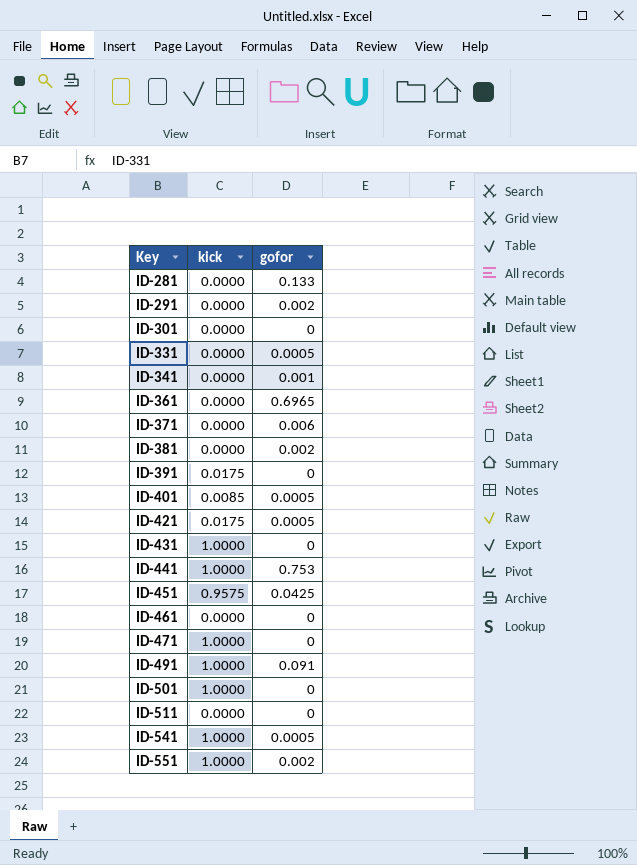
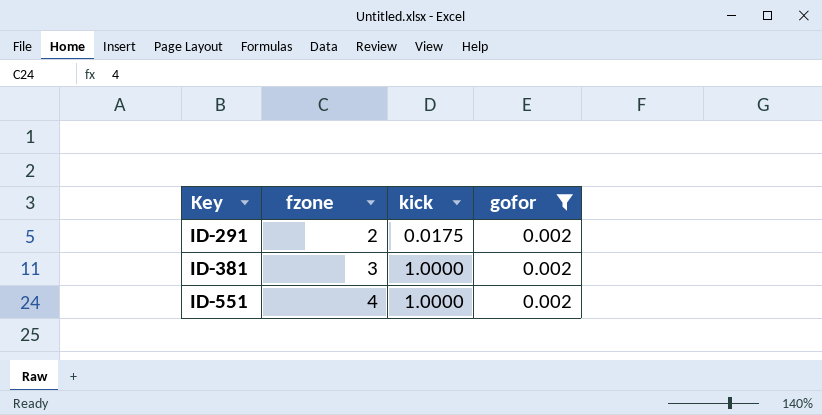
filter: none -> gofor = 0.002
column fzone | position: none -> 2
ID-291 | kick: 0.0000 -> 0.0175
ID-381 | kick: 0.0000 -> 1.0000

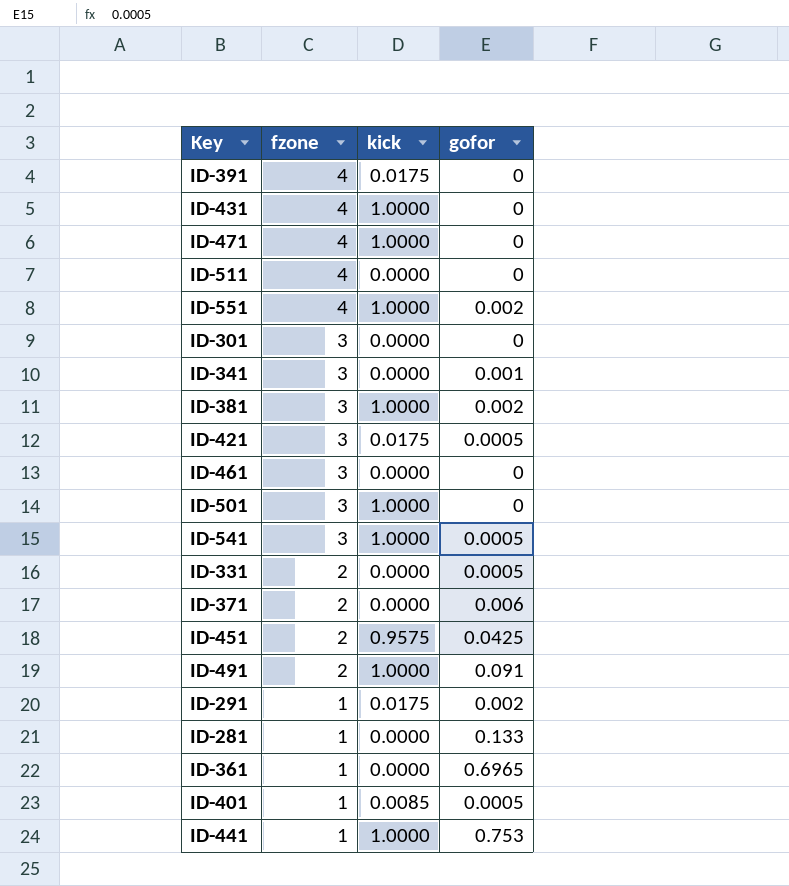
filter: gofor = 0.002 -> none
row order: Key ascending -> fzone descending
ID-291 | fzone: 2 -> 1

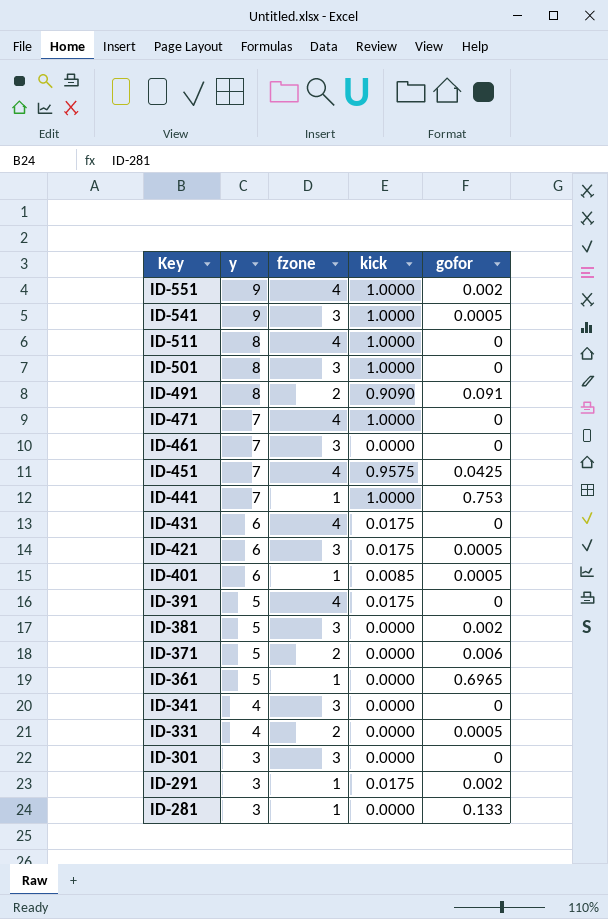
row order: fzone descending -> Key descending
column y | position: none -> 2
ID-511 | kick: 0.0000 -> 1.0000
ID-491 | kick: 1.0000 -> 0.9090
ID-451 | fzone: 2 -> 4
ID-431 | kick: 1.0000 -> 0.0175
ID-381 | kick: 1.0000 -> 0.0000
ID-341 | gofor: 0.001 -> 0

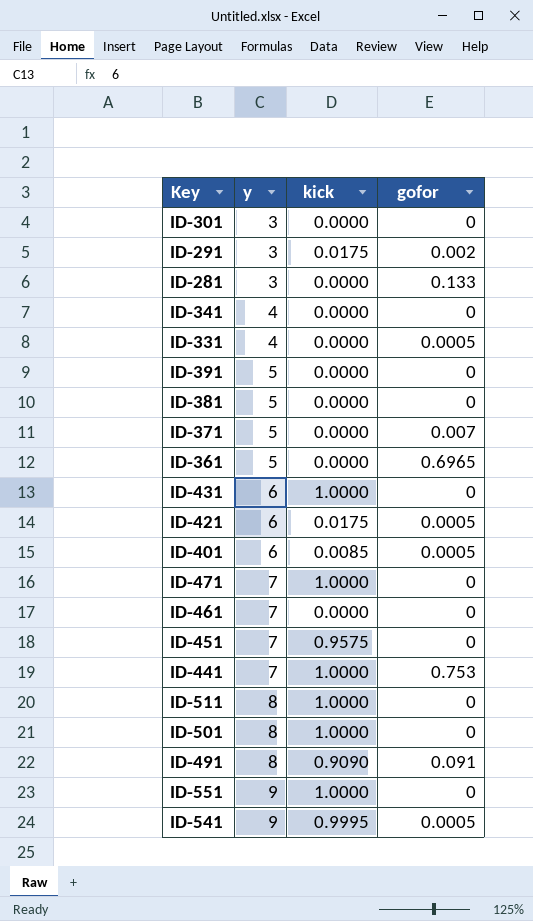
row order: Key descending -> y ascending
column fzone | position: 3 -> none
ID-391 | kick: 0.0175 -> 0.0000
ID-381 | gofor: 0.002 -> 0
ID-371 | gofor: 0.006 -> 0.007
ID-431 | kick: 0.0175 -> 1.0000
ID-451 | gofor: 0.0425 -> 0
ID-551 | gofor: 0.002 -> 0
ID-541 | kick: 1.0000 -> 0.9995

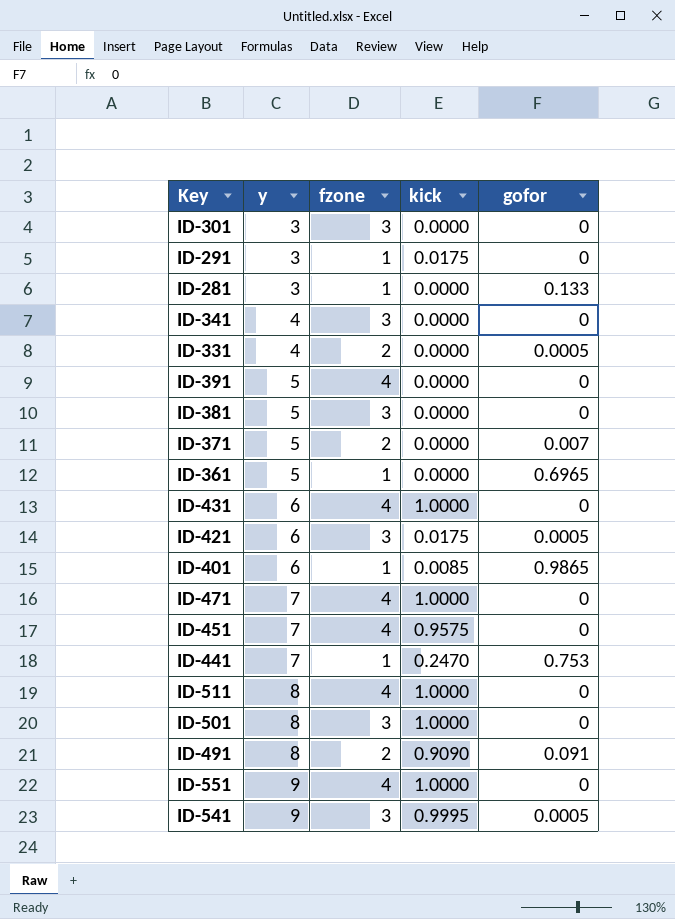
column fzone | position: none -> 3
row ID-461: 7 | 0.0000 | 0 -> none
ID-291 | gofor: 0.002 -> 0
ID-401 | gofor: 0.0005 -> 0.9865
ID-441 | kick: 1.0000 -> 0.2470

